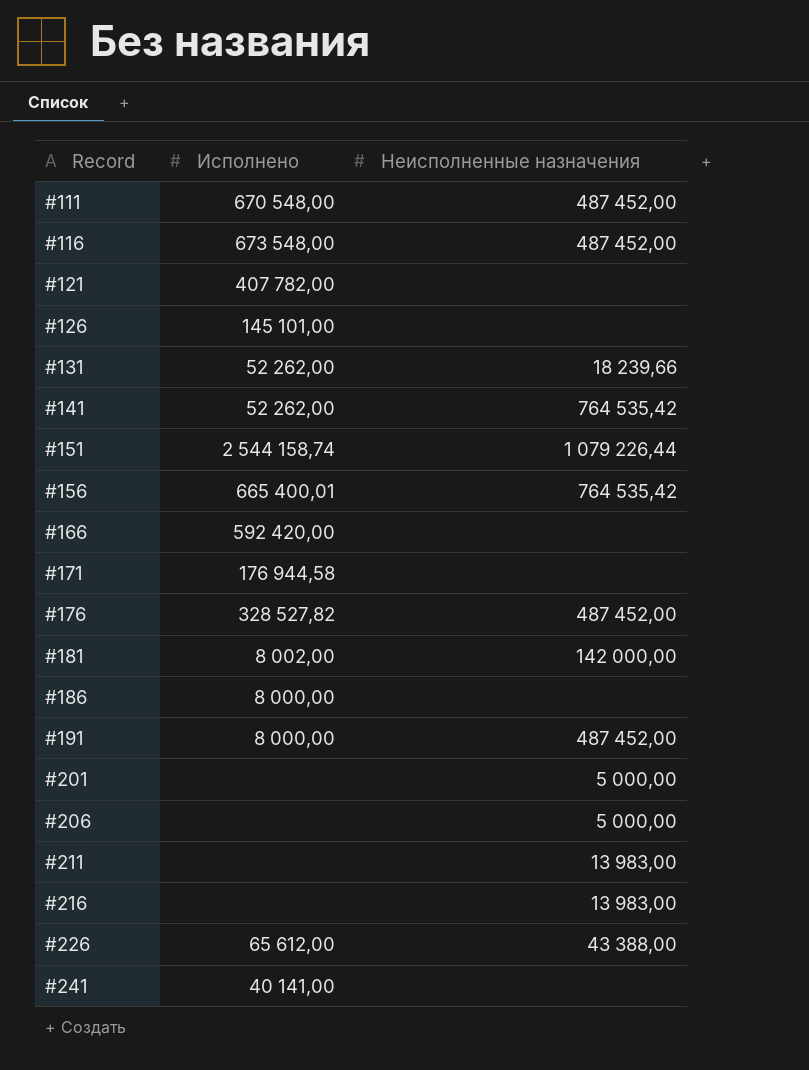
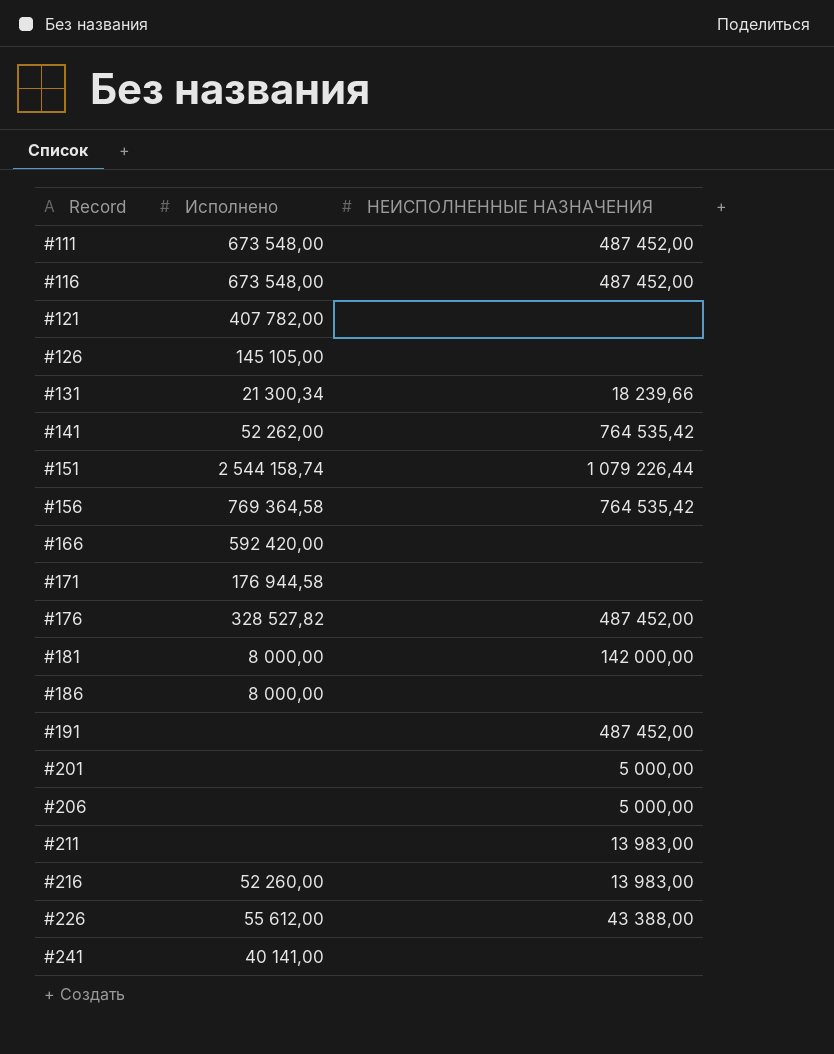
column name: Неисполненные назначения -> НЕИСПОЛНЕННЫЕ НАЗНАЧЕНИЯ
#111 | Исполнено: 670 548,00 -> 673 548,00
#126 | Исполнено: 145 101,00 -> 145 105,00
#131 | Исполнено: 52 262,00 -> 21 300,34
#156 | Исполнено: 665 400,01 -> 769 364,58
#181 | Исполнено: 8 002,00 -> 8 000,00
#191 | Исполнено: 8 000,00 -> none
#216 | Исполнено: none -> 52 260,00
#226 | Исполнено: 65 612,00 -> 55 612,00

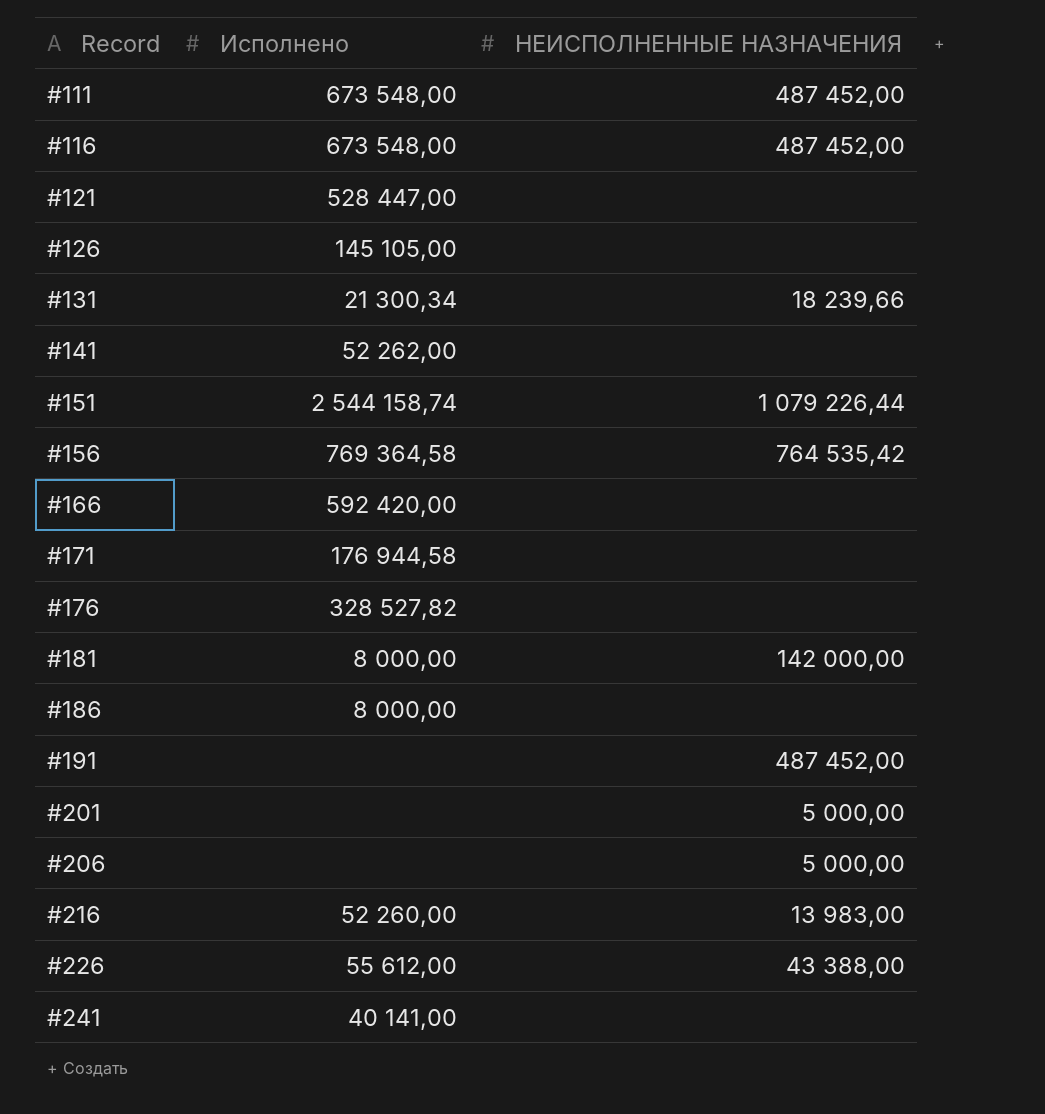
row #211: none | 13 983,00 -> none
#121 | Исполнено: 407 782,00 -> 528 447,00
#141 | НЕИСПОЛНЕННЫЕ НАЗНАЧЕНИЯ: 764 535,42 -> none
#176 | НЕИСПОЛНЕННЫЕ НАЗНАЧЕНИЯ: 487 452,00 -> none

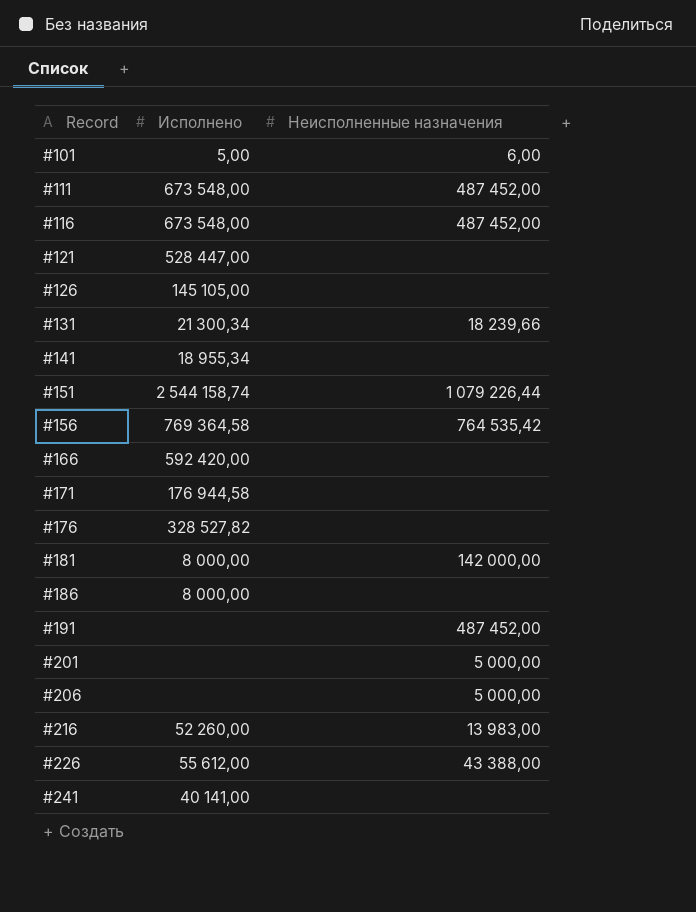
column name: НЕИСПОЛНЕННЫЕ НАЗНАЧЕНИЯ -> Неисполненные назначения
row #101: none -> 5,00 | 6,00
#141 | Исполнено: 52 262,00 -> 18 955,34

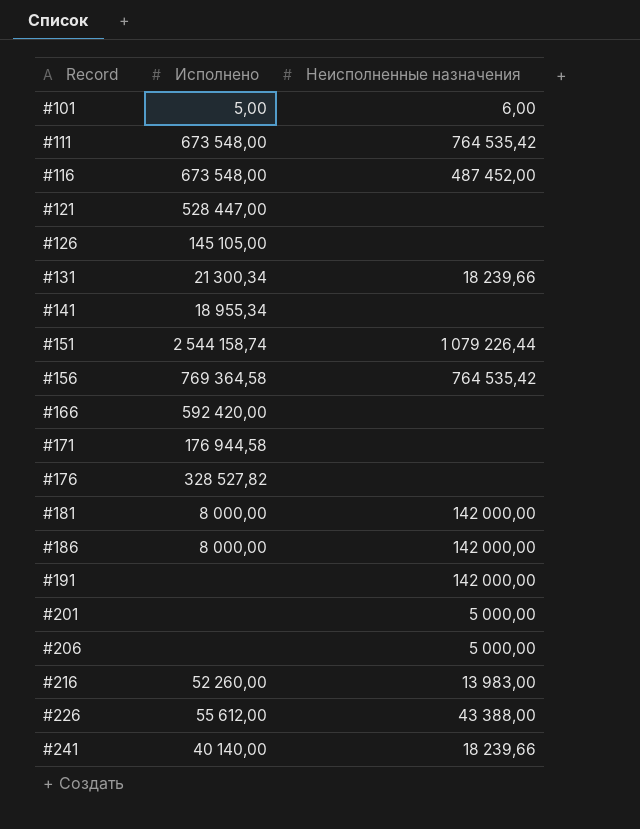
#111 | Неисполненные назначения: 487 452,00 -> 764 535,42
#186 | Неисполненные назначения: none -> 142 000,00
#191 | Неисполненные назначения: 487 452,00 -> 142 000,00
#241 | Исполнено: 40 141,00 -> 40 140,00
#241 | Неисполненные назначения: none -> 18 239,66

